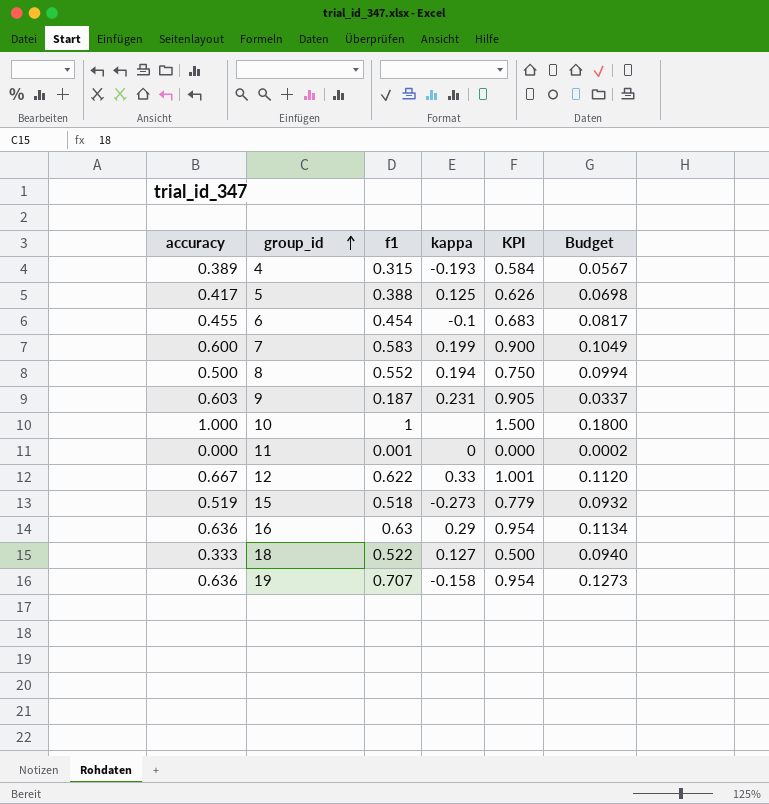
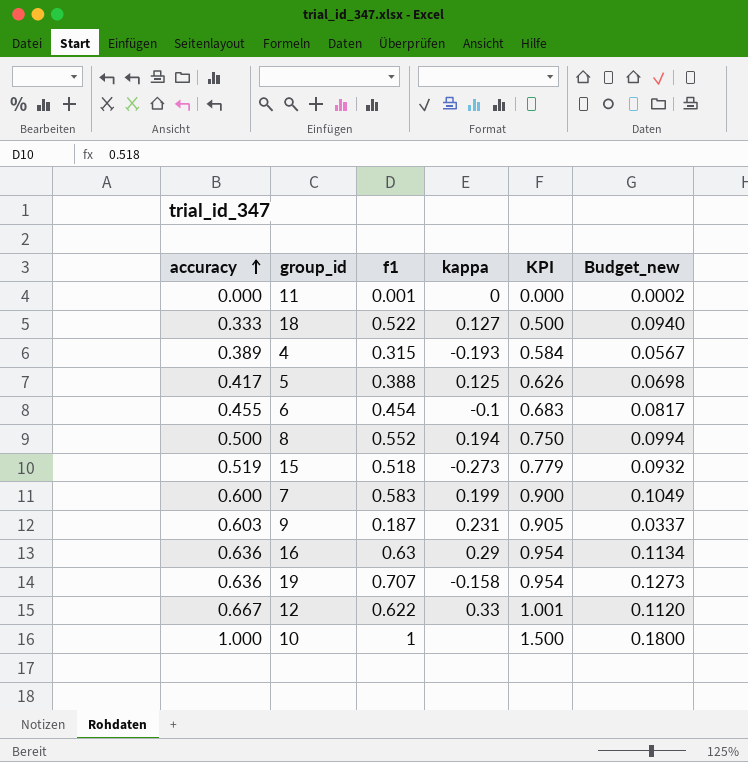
row order: group_id ascending -> accuracy ascending
column name: Budget -> Budget_new

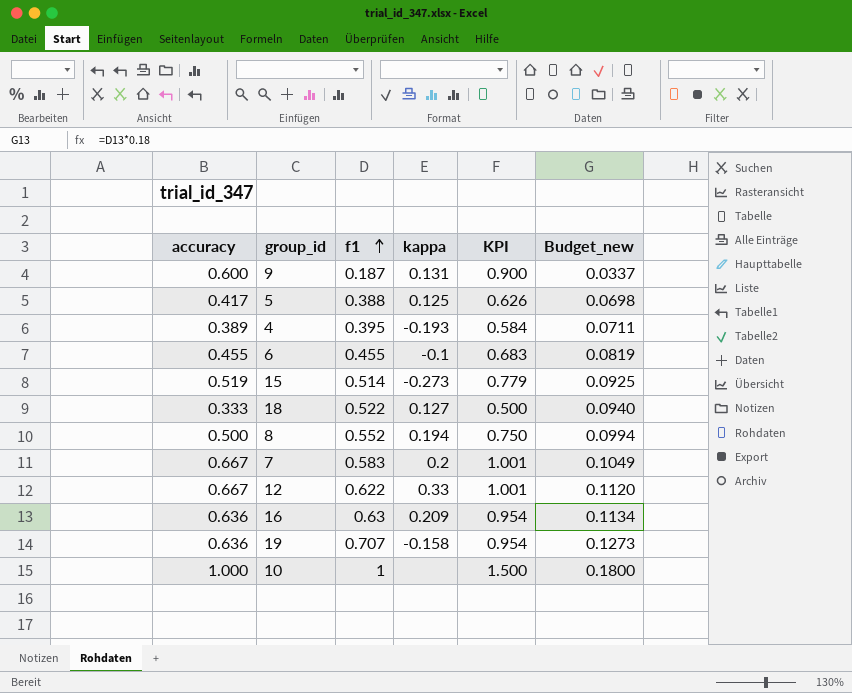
row order: accuracy ascending -> f1 ascending
row 11: 0.000 | 0.001 | 0 | 0.000 | 0.0002 -> none
9 | accuracy: 0.603 -> 0.600
9 | kappa: 0.231 -> 0.131
9 | KPI: 0.905 -> 0.900
4 | f1: 0.315 -> 0.395
4 | Budget_new: 0.0567 -> 0.0711
6 | f1: 0.454 -> 0.455
6 | Budget_new: 0.0817 -> 0.0819
15 | f1: 0.518 -> 0.514
15 | Budget_new: 0.0932 -> 0.0925
7 | accuracy: 0.600 -> 0.667
7 | kappa: 0.199 -> 0.2
7 | KPI: 0.900 -> 1.001
16 | kappa: 0.29 -> 0.209

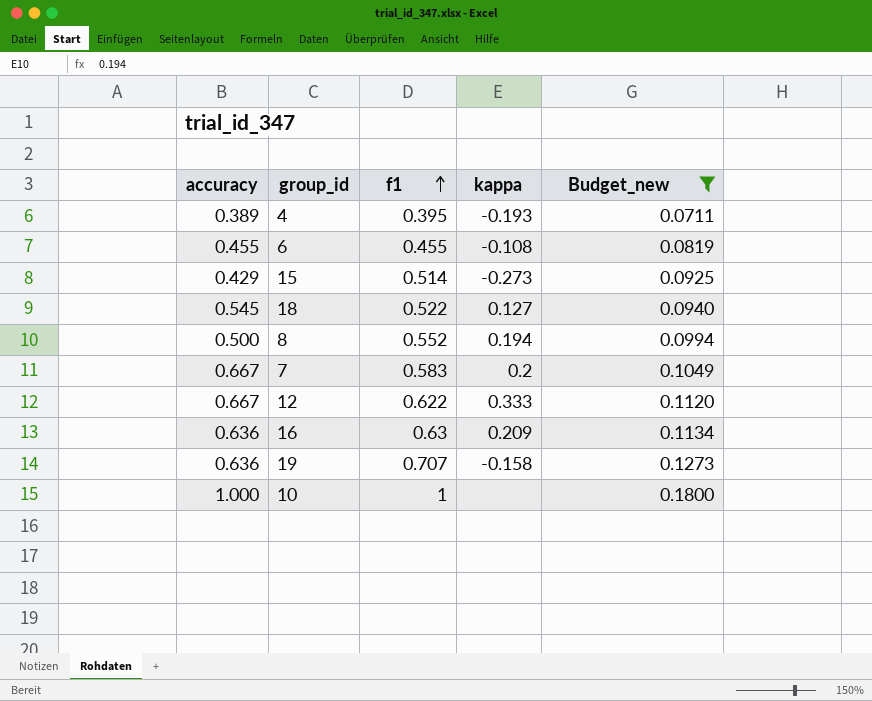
filter: none -> Budget_new >= 0.0711
column KPI | formula: [accuracy] * 1.5 -> none
6 | kappa: -0.1 -> -0.108
15 | accuracy: 0.519 -> 0.429
18 | accuracy: 0.333 -> 0.545
12 | kappa: 0.33 -> 0.333

